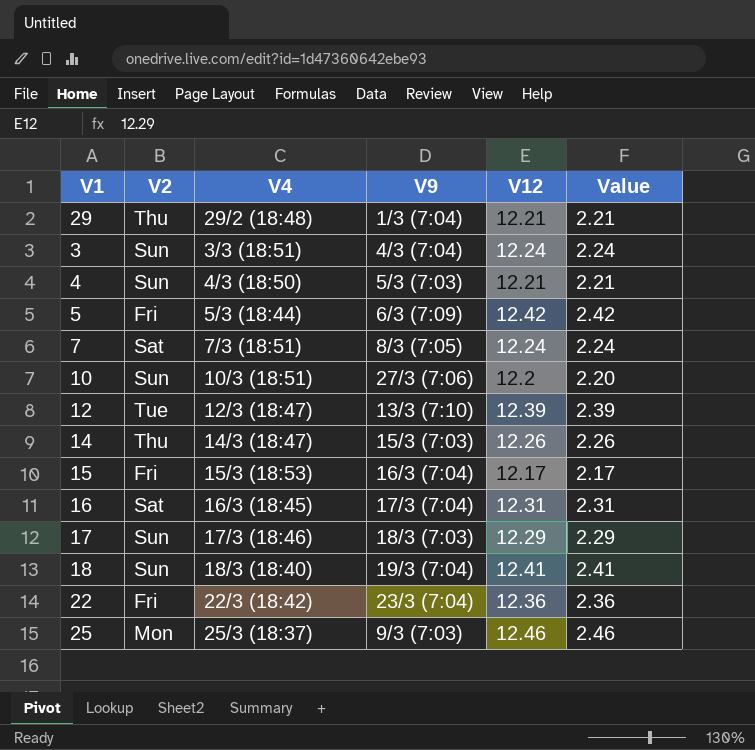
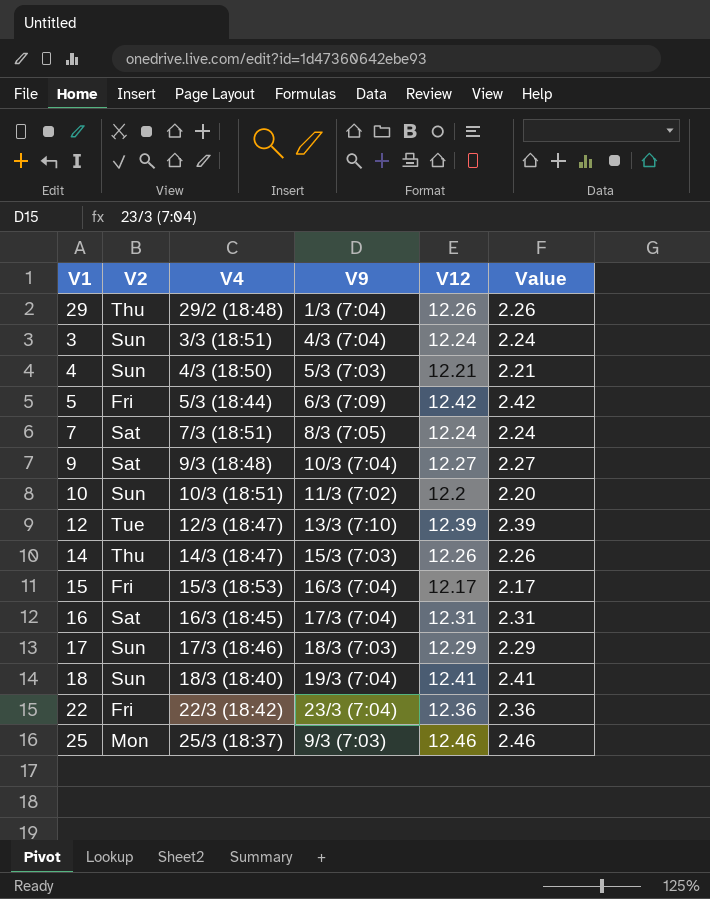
29 | V12: 12.21 -> 12.26
29 | Value: 2.21 -> 2.26
row 9: none -> Sat | 9/3 (18:48) | 10/3 (7:04) | 12.27 | 2.27
10 | V9: 27/3 (7:06) -> 11/3 (7:02)

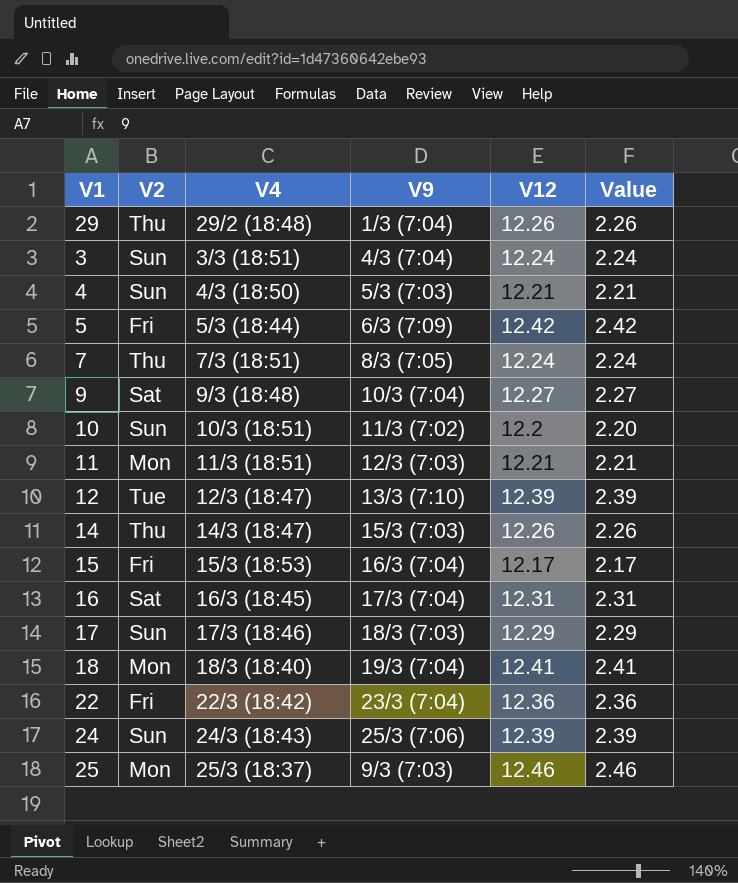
7 | V2: Sat -> Thu
row 11: none -> Mon | 11/3 (18:51) | 12/3 (7:03) | 12.21 | 2.21
18 | V2: Sun -> Mon
row 24: none -> Sun | 24/3 (18:43) | 25/3 (7:06) | 12.39 | 2.39

